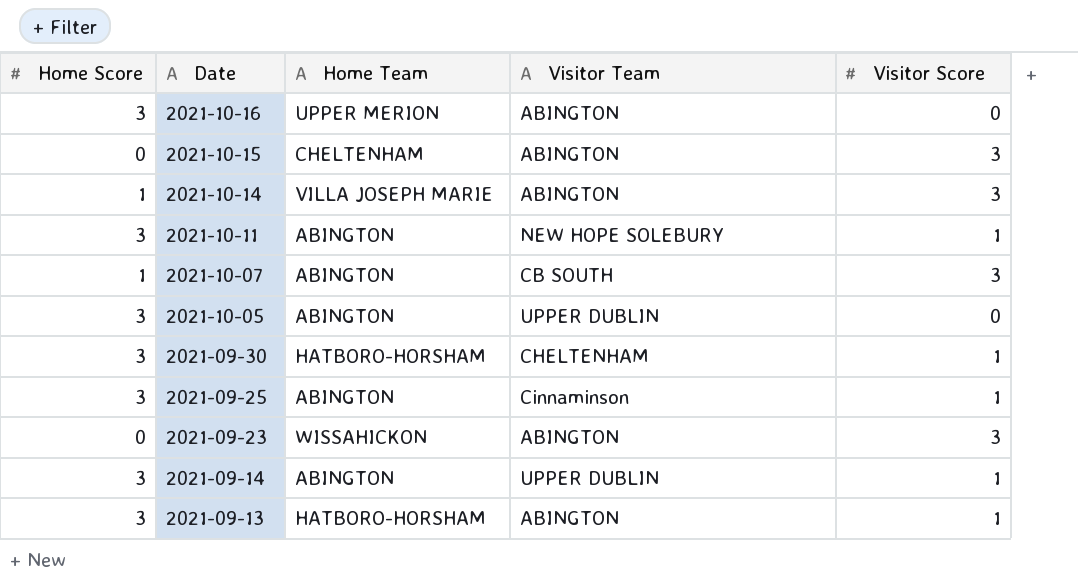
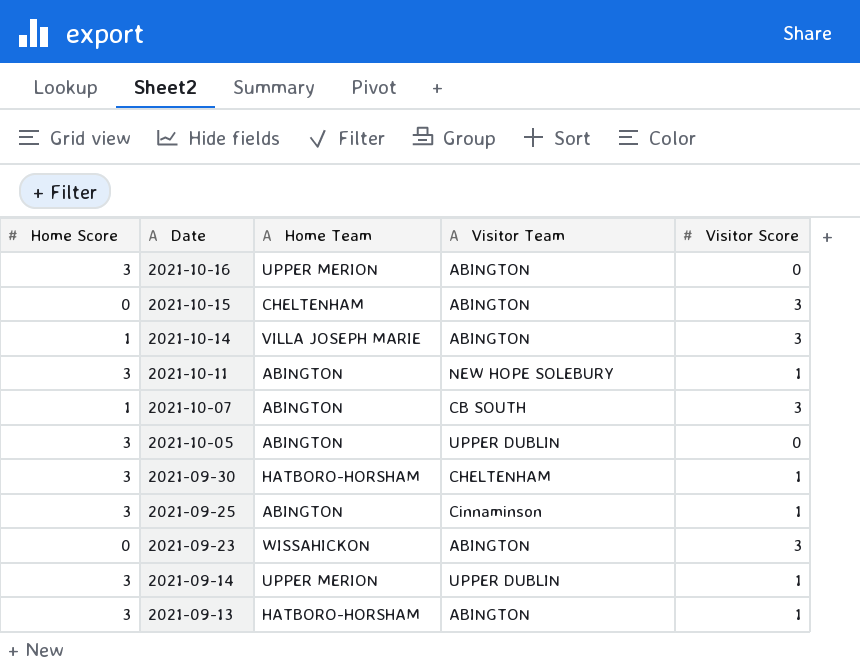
2021-09-14 | Home Team: ABINGTON -> UPPER MERION

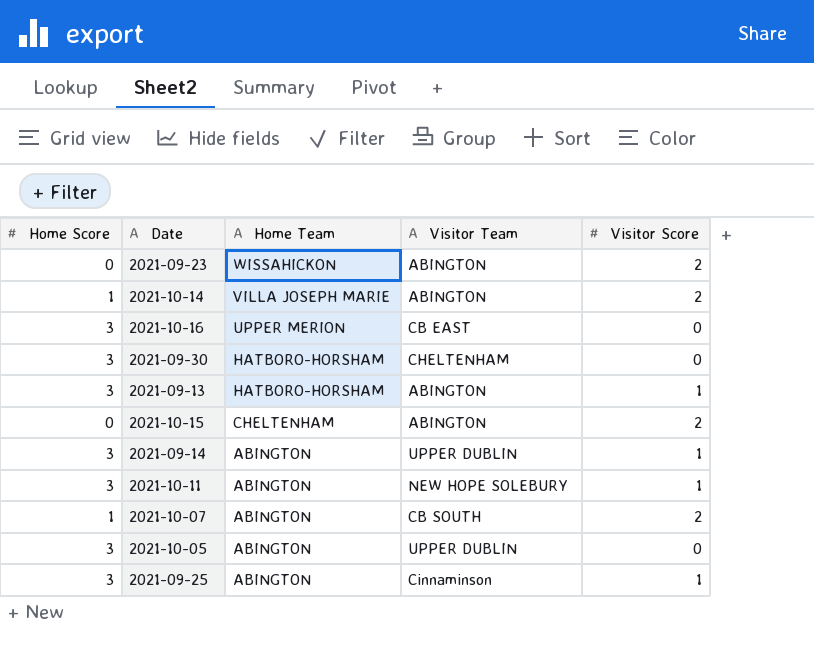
row order: Date descending -> Home Team descending
2021-09-23 | Visitor Score: 3 -> 2
2021-10-14 | Visitor Score: 3 -> 2
2021-10-16 | Visitor Team: ABINGTON -> CB EAST
2021-09-30 | Visitor Score: 1 -> 0
2021-10-15 | Visitor Score: 3 -> 2
2021-09-14 | Home Team: UPPER MERION -> ABINGTON
2021-10-07 | Visitor Score: 3 -> 2

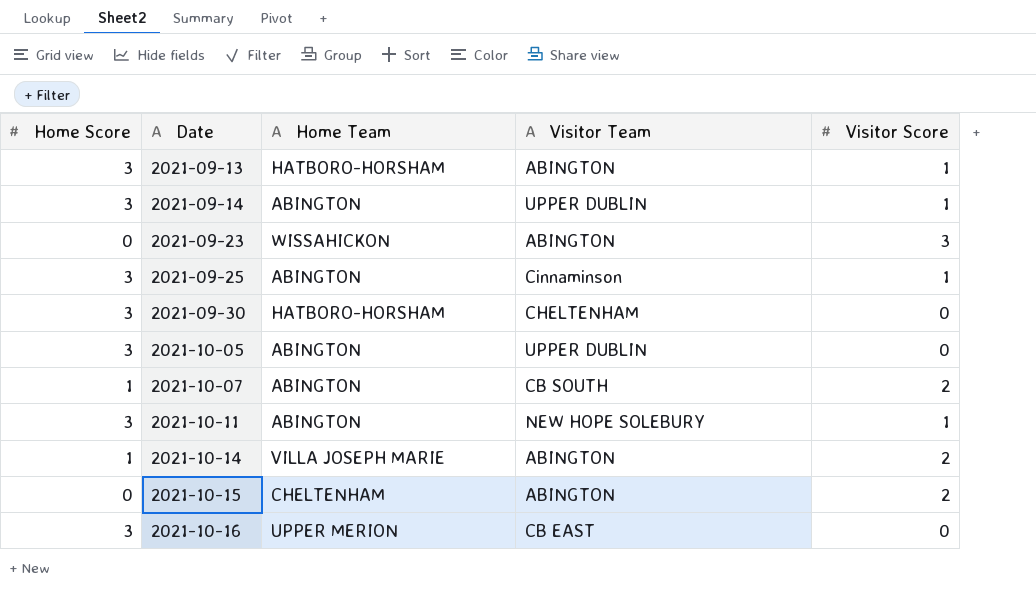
row order: Home Team descending -> Date ascending
2021-09-23 | Visitor Score: 2 -> 3

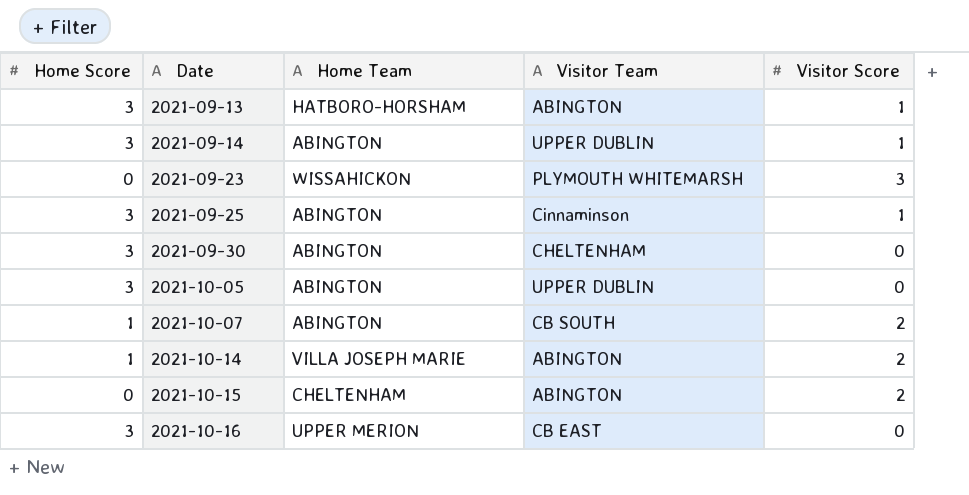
row 2021-10-11: 3 | ABINGTON | NEW HOPE SOLEBURY | 1 -> none
2021-09-23 | Visitor Team: ABINGTON -> PLYMOUTH WHITEMARSH
2021-09-30 | Home Team: HATBORO-HORSHAM -> ABINGTON

